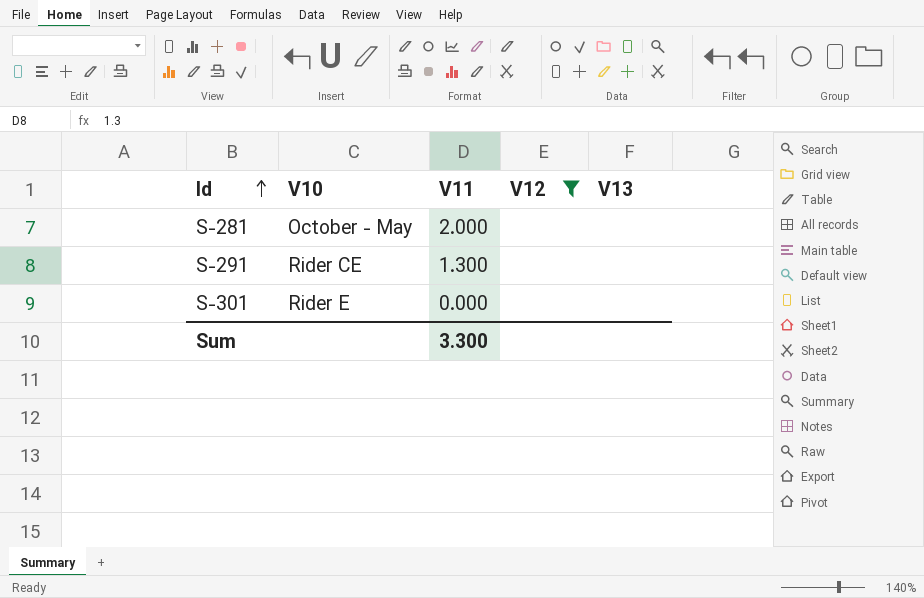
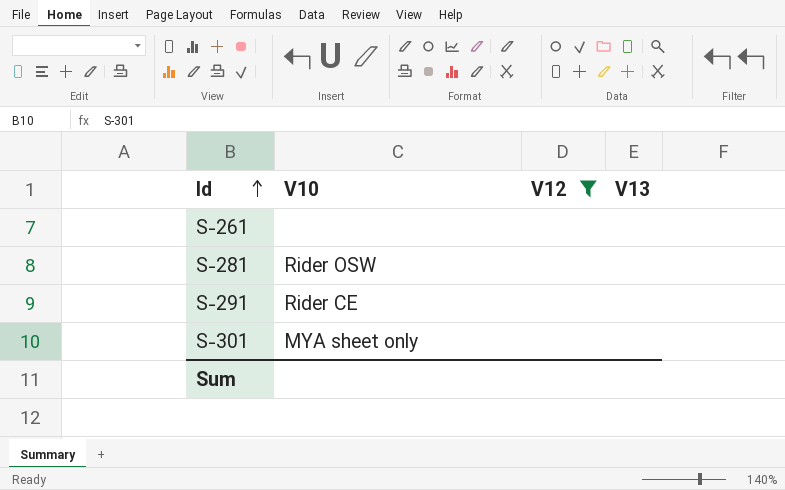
column V11 | position: 3 -> none
row S-261: none -> none | none | none
S-281 | V10: October - May -> Rider OSW
S-301 | V10: Rider E -> MYA sheet only

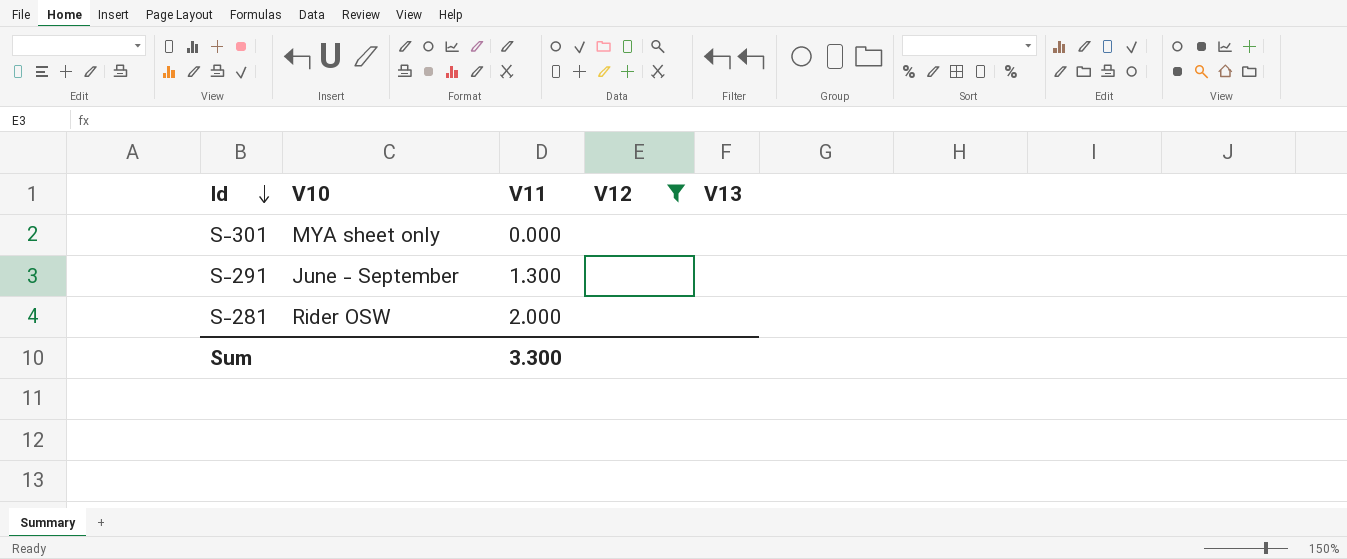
row order: Id ascending -> Id descending
column V11 | position: none -> 3
row S-261: none | none | none -> none
S-291 | V10: Rider CE -> June - September

